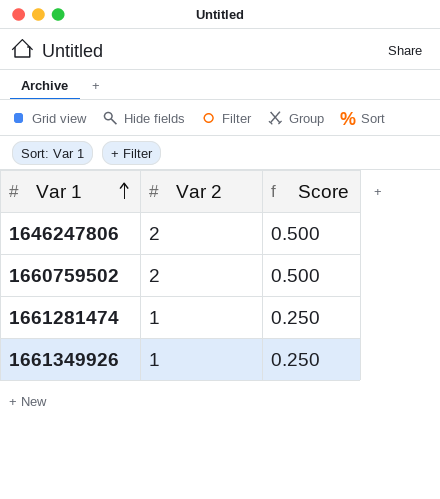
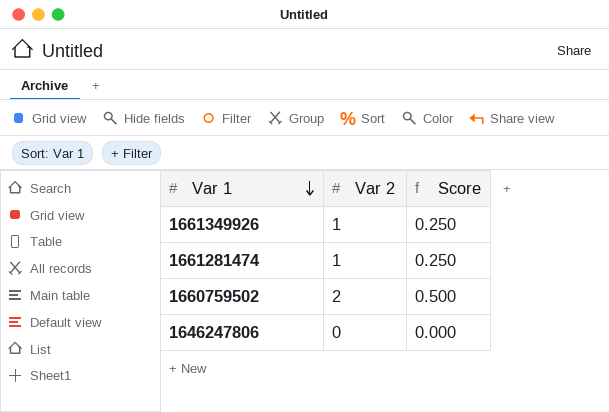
row order: Var 1 ascending -> Var 1 descending
1646247806 | Var 2: 2 -> 0
1646247806 | Score: 0.500 -> 0.000

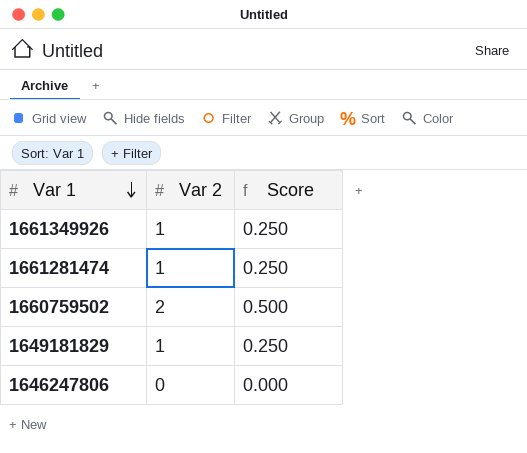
row 1649181829: none -> 1 | 0.250

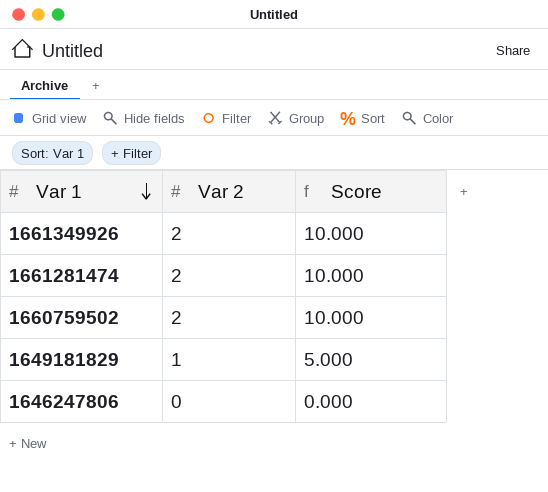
column Score | formula: [Var 2] * 0.25 -> [Var 2] * 5
1661349926 | Var 2: 1 -> 2
1661281474 | Var 2: 1 -> 2

